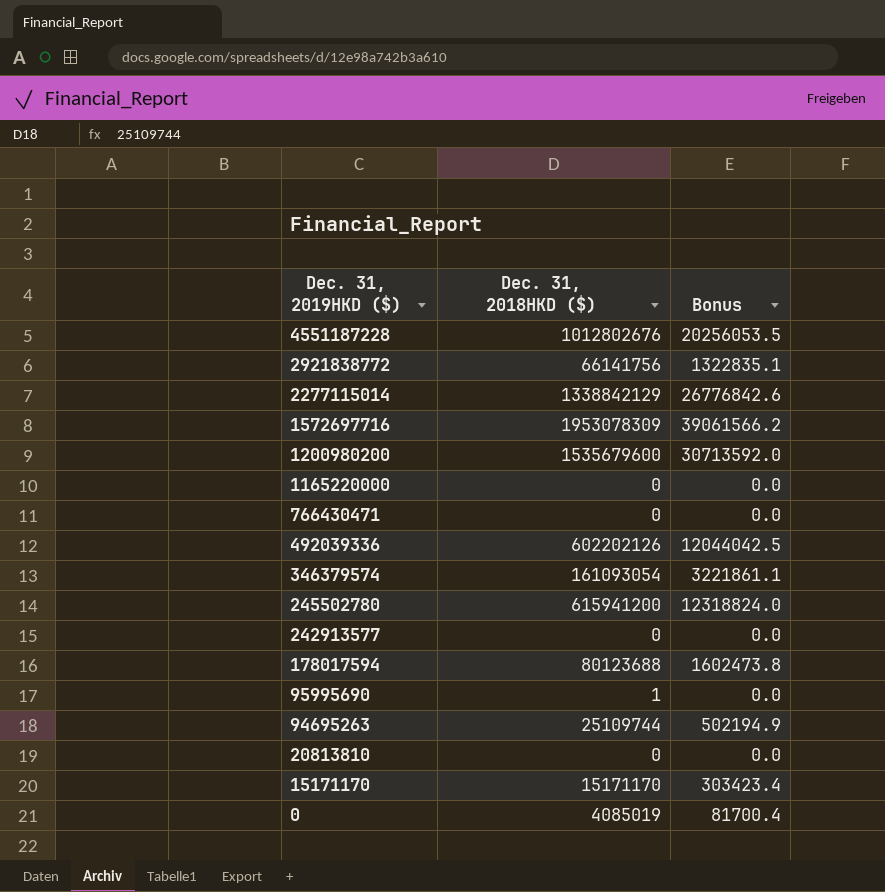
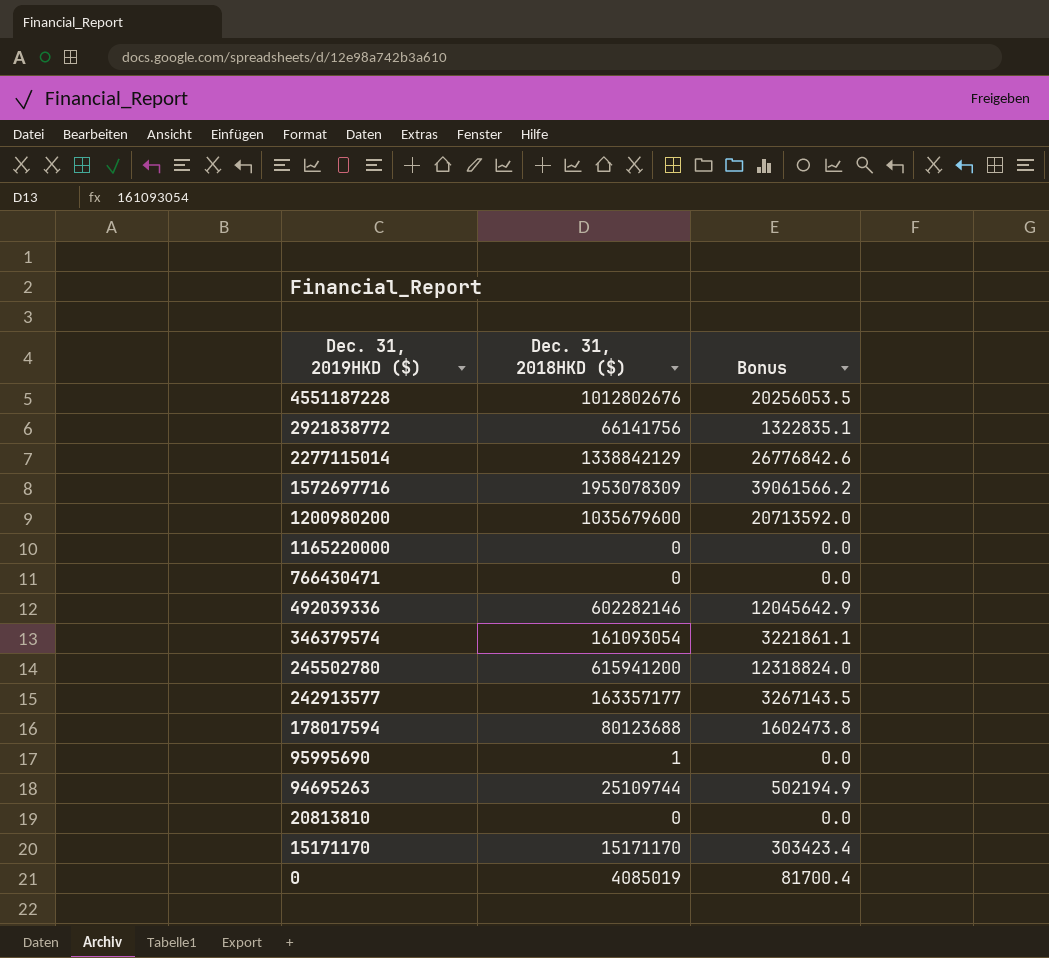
1200980200 | Dec. 31, 2018HKD ($): 1535679600 -> 1035679600
1200980200 | Bonus: 30713592.0 -> 20713592.0
492039336 | Dec. 31, 2018HKD ($): 602202126 -> 602282146
492039336 | Bonus: 12044042.5 -> 12045642.9
242913577 | Dec. 31, 2018HKD ($): 0 -> 163357177
242913577 | Bonus: 0.0 -> 3267143.5

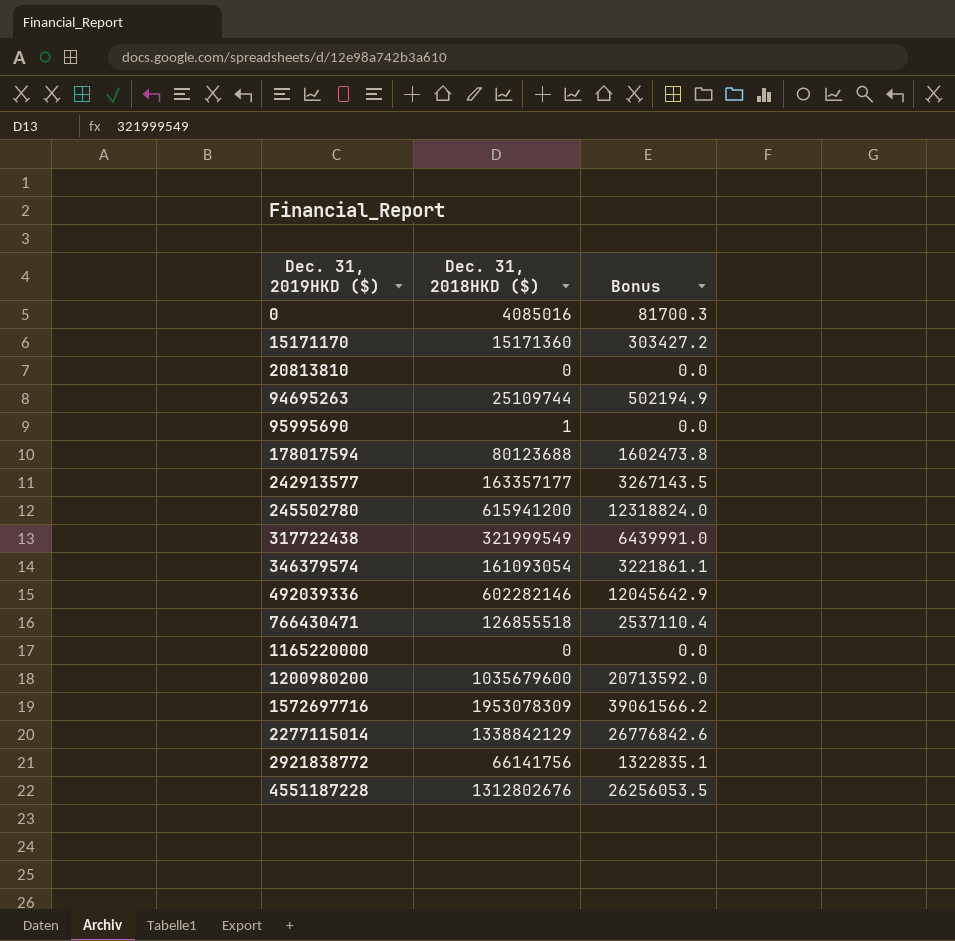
row order: Dec. 31, 2019HKD ($) descending -> Dec. 31, 2019HKD ($) ascending
0 | Dec. 31, 2018HKD ($): 4085019 -> 4085016
0 | Bonus: 81700.4 -> 81700.3
15171170 | Dec. 31, 2018HKD ($): 15171170 -> 15171360
15171170 | Bonus: 303423.4 -> 303427.2
row 317722438: none -> 321999549 | 6439991.0
766430471 | Dec. 31, 2018HKD ($): 0 -> 126855518
766430471 | Bonus: 0.0 -> 2537110.4
4551187228 | Dec. 31, 2018HKD ($): 1012802676 -> 1312802676
4551187228 | Bonus: 20256053.5 -> 26256053.5

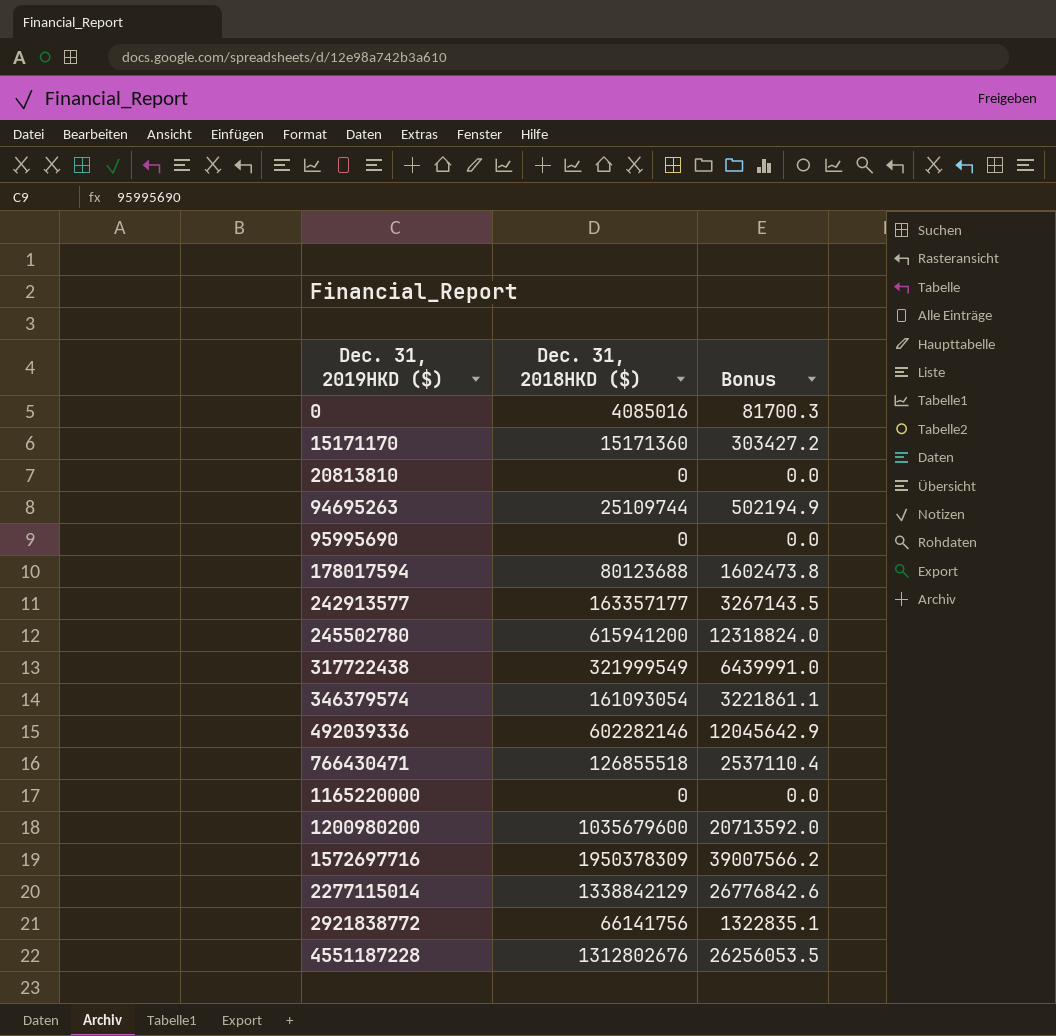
95995690 | Dec. 31, 2018HKD ($): 1 -> 0
1572697716 | Dec. 31, 2018HKD ($): 1953078309 -> 1950378309
1572697716 | Bonus: 39061566.2 -> 39007566.2

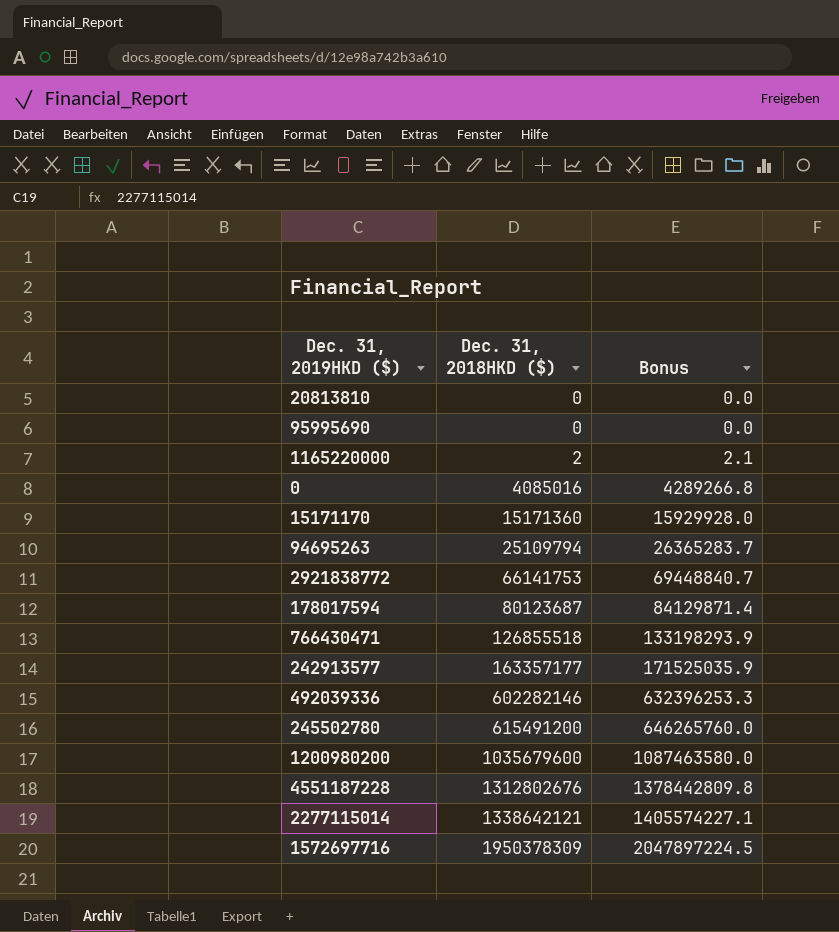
row order: Dec. 31, 2019HKD ($) ascending -> Dec. 31, 2018HKD ($) ascending
column Bonus | formula: [Dec. 31, 2018HKD ($)] * 0.02 -> [Dec. 31, 2018HKD ($)] * 1.05
row 317722438: 321999549 | 6439991.0 -> none
row 346379574: 161093054 | 3221861.1 -> none
1165220000 | Dec. 31, 2018HKD ($): 0 -> 2
94695263 | Dec. 31, 2018HKD ($): 25109744 -> 25109794
2921838772 | Dec. 31, 2018HKD ($): 66141756 -> 66141753
178017594 | Dec. 31, 2018HKD ($): 80123688 -> 80123687
245502780 | Dec. 31, 2018HKD ($): 615941200 -> 615491200
2277115014 | Dec. 31, 2018HKD ($): 1338842129 -> 1338642121

